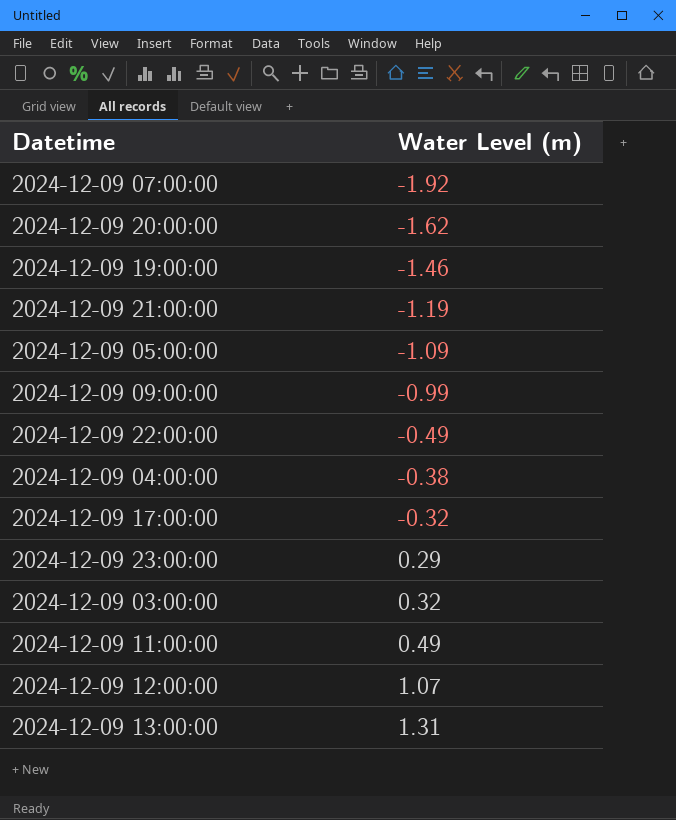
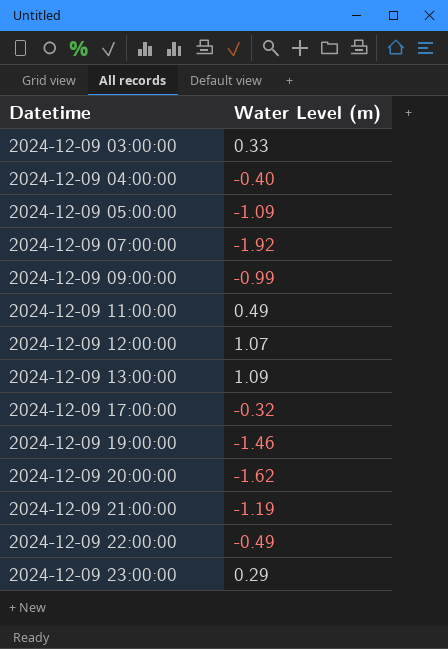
row order: Water Level (m) ascending -> Datetime ascending
2024-12-09 03:00:00 | Water Level (m): 0.32 -> 0.33
2024-12-09 04:00:00 | Water Level (m): -0.38 -> -0.40
2024-12-09 13:00:00 | Water Level (m): 1.31 -> 1.09

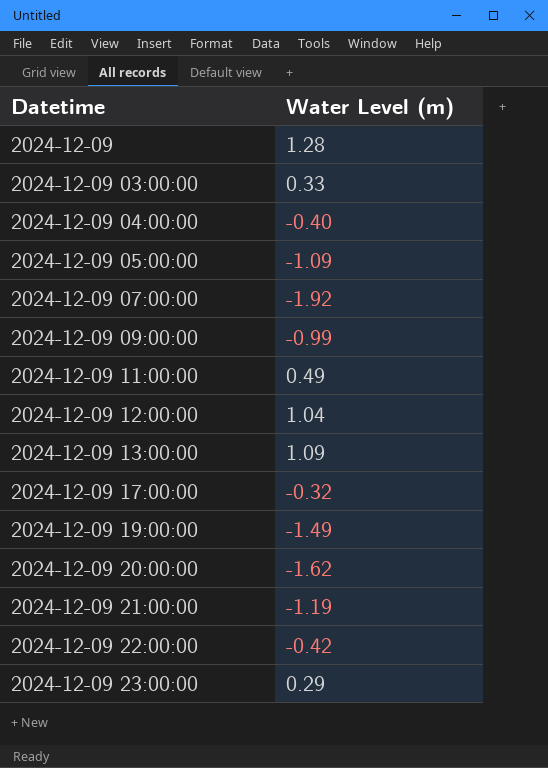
row 2024-12-09: none -> 1.28
2024-12-09 12:00:00 | Water Level (m): 1.07 -> 1.04
2024-12-09 19:00:00 | Water Level (m): -1.46 -> -1.49
2024-12-09 22:00:00 | Water Level (m): -0.49 -> -0.42

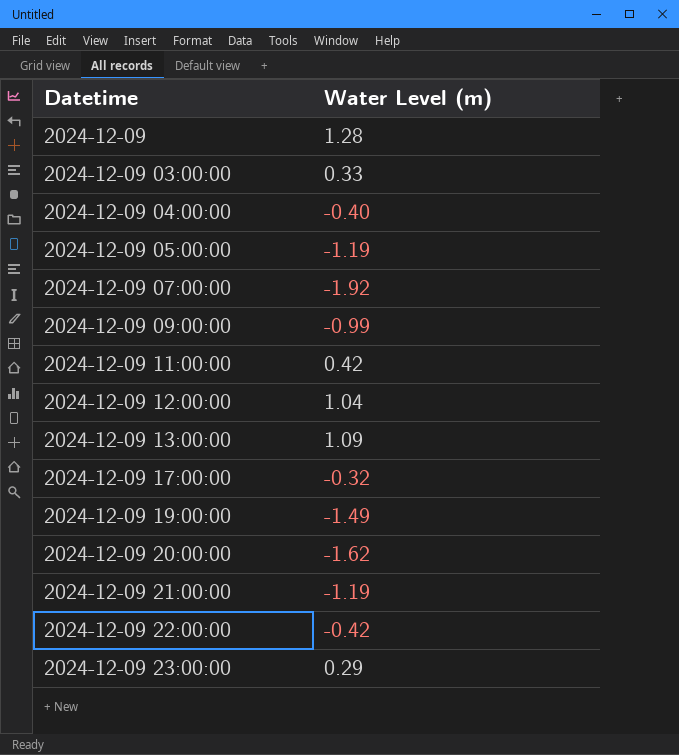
2024-12-09 05:00:00 | Water Level (m): -1.09 -> -1.19
2024-12-09 11:00:00 | Water Level (m): 0.49 -> 0.42

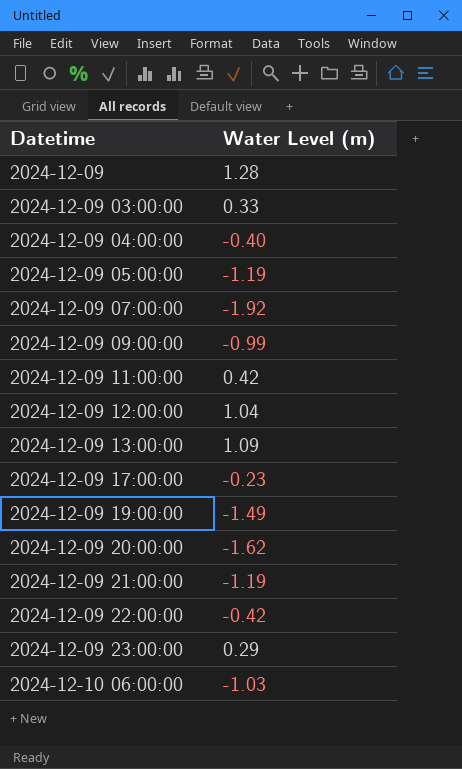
2024-12-09 17:00:00 | Water Level (m): -0.32 -> -0.23
row 2024-12-10 06:00:00: none -> -1.03

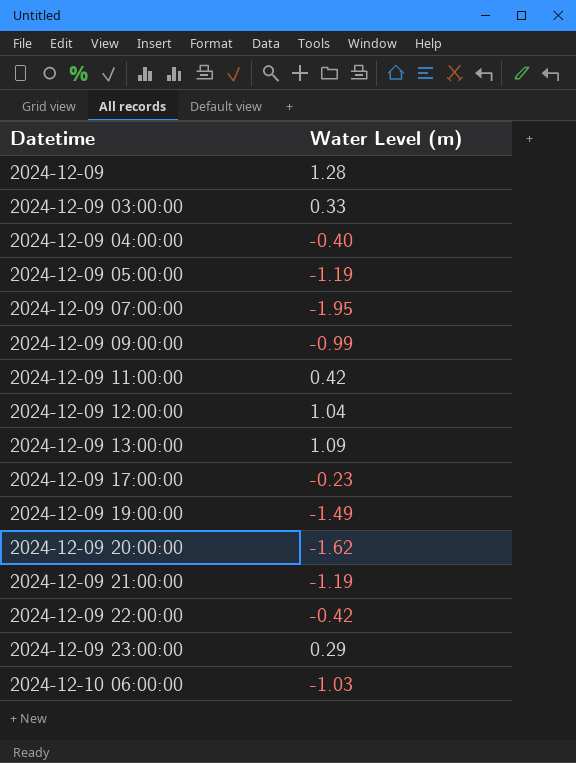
2024-12-09 07:00:00 | Water Level (m): -1.92 -> -1.95

